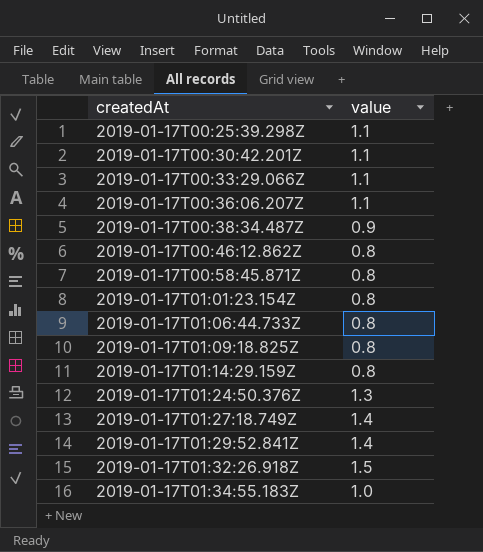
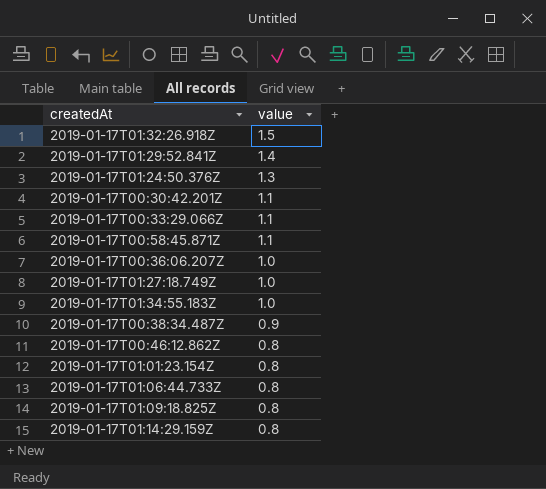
row order: createdAt ascending -> value descending
row 2019-01-17T00:25:39.298Z: 1.1 -> none
2019-01-17T00:58:45.871Z | value: 0.8 -> 1.1
2019-01-17T00:36:06.207Z | value: 1.1 -> 1.0
2019-01-17T01:27:18.749Z | value: 1.4 -> 1.0

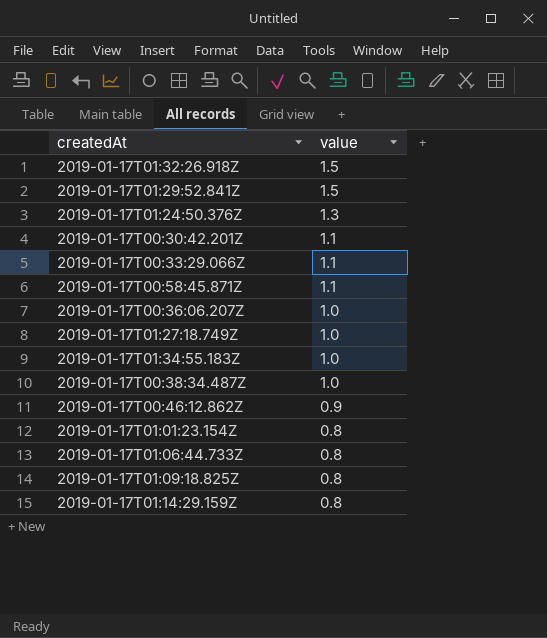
2019-01-17T01:29:52.841Z | value: 1.4 -> 1.5
2019-01-17T00:38:34.487Z | value: 0.9 -> 1.0
2019-01-17T00:46:12.862Z | value: 0.8 -> 0.9

